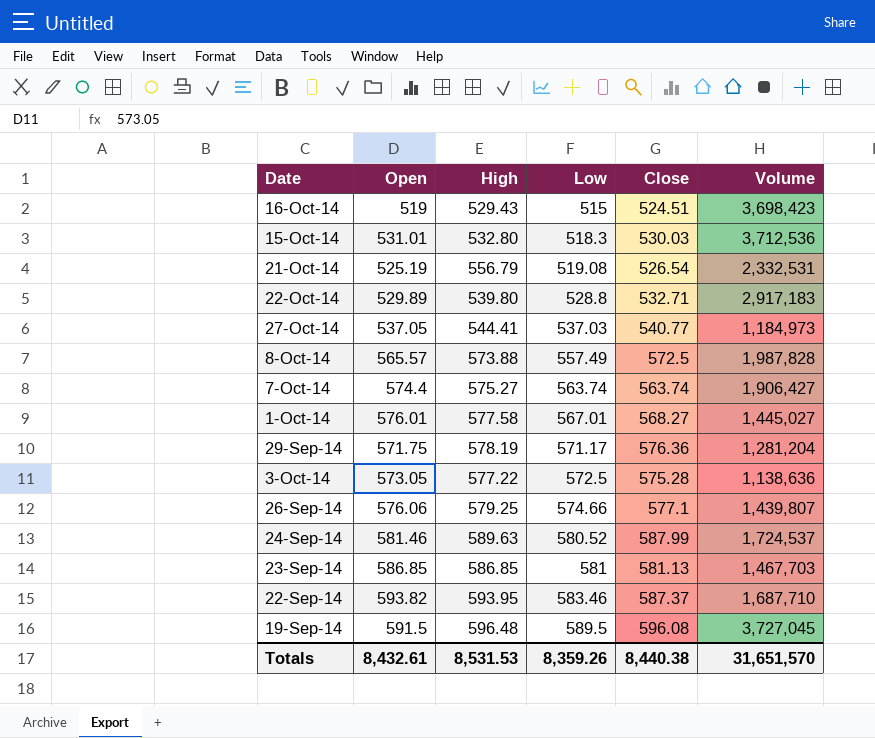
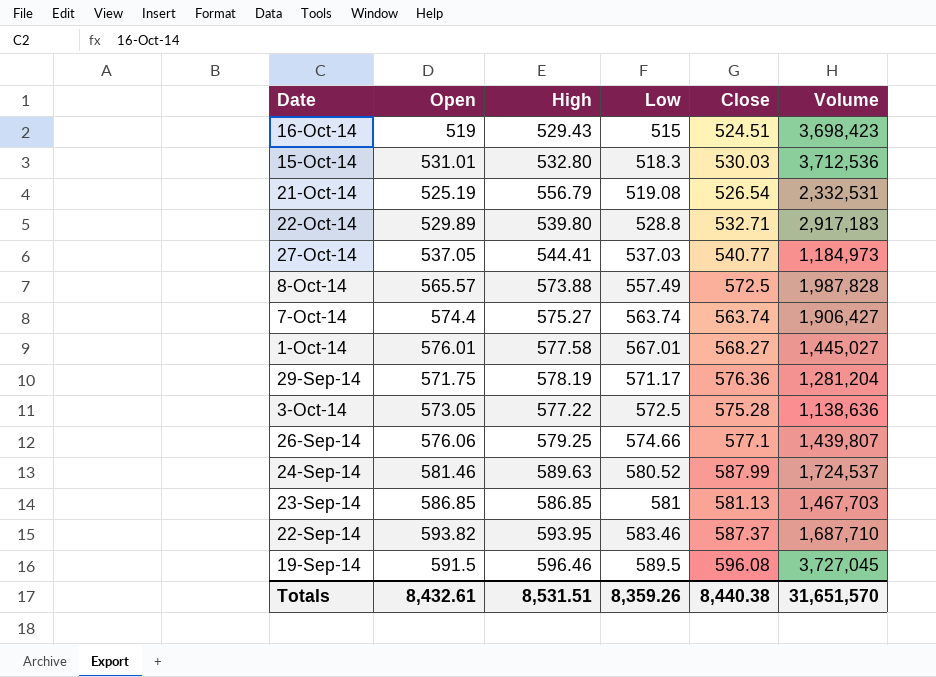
19-Sep-14 | High: 596.48 -> 596.46
Totals | High: 8,531.53 -> 8,531.51

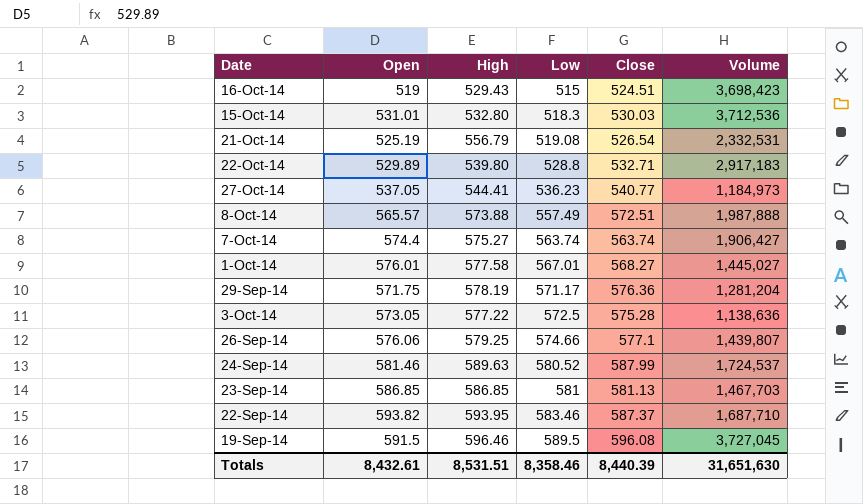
27-Oct-14 | Low: 537.03 -> 536.23
8-Oct-14 | Close: 572.5 -> 572.51
8-Oct-14 | Volume: 1,987,828 -> 1,987,888
Totals | Low: 8,359.26 -> 8,358.46
Totals | Close: 8,440.38 -> 8,440.39
Totals | Volume: 31,651,570 -> 31,651,630

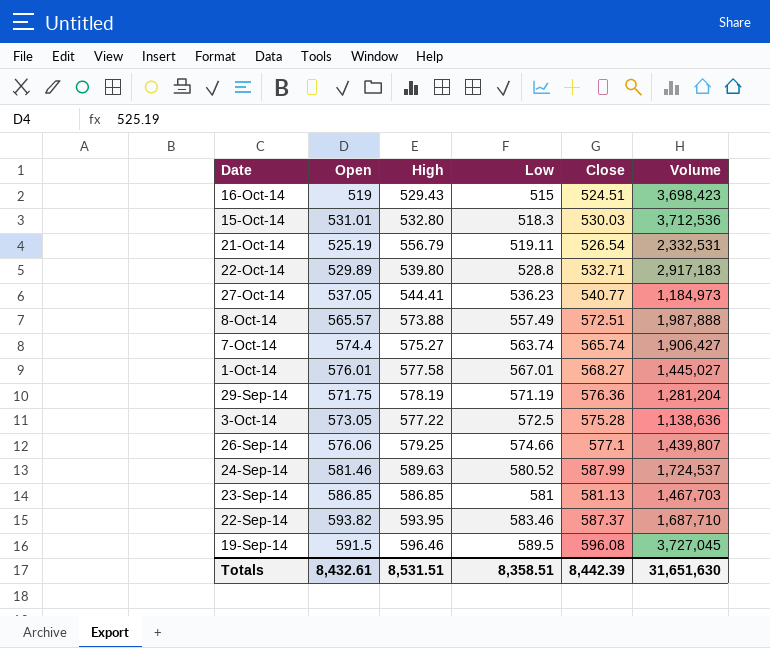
21-Oct-14 | Low: 519.08 -> 519.11
7-Oct-14 | Close: 563.74 -> 565.74
29-Sep-14 | Low: 571.17 -> 571.19
Totals | Low: 8,358.46 -> 8,358.51
Totals | Close: 8,440.39 -> 8,442.39

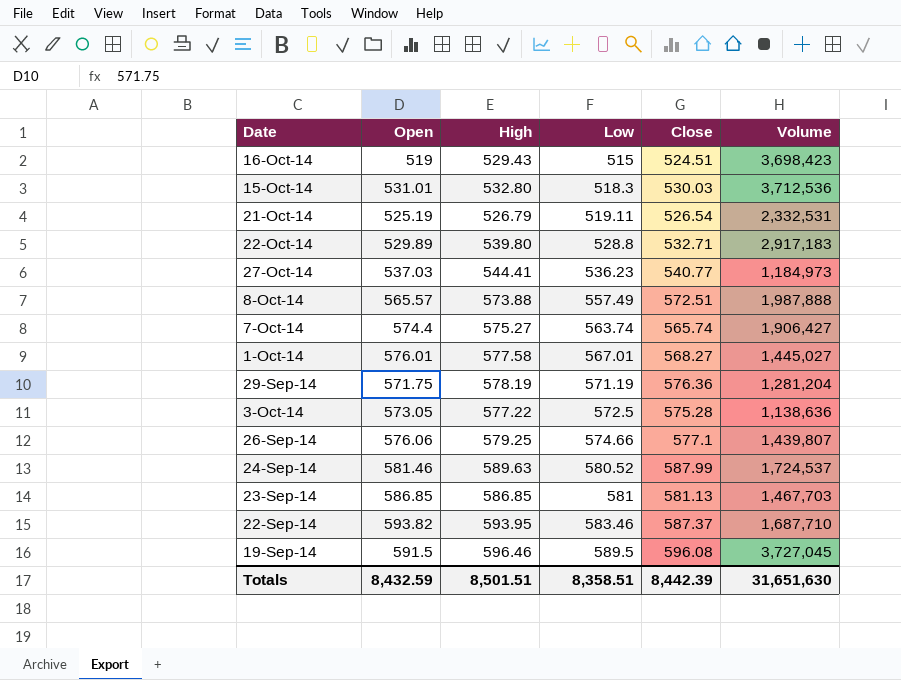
21-Oct-14 | High: 556.79 -> 526.79
27-Oct-14 | Open: 537.05 -> 537.03
Totals | Open: 8,432.61 -> 8,432.59
Totals | High: 8,531.51 -> 8,501.51

